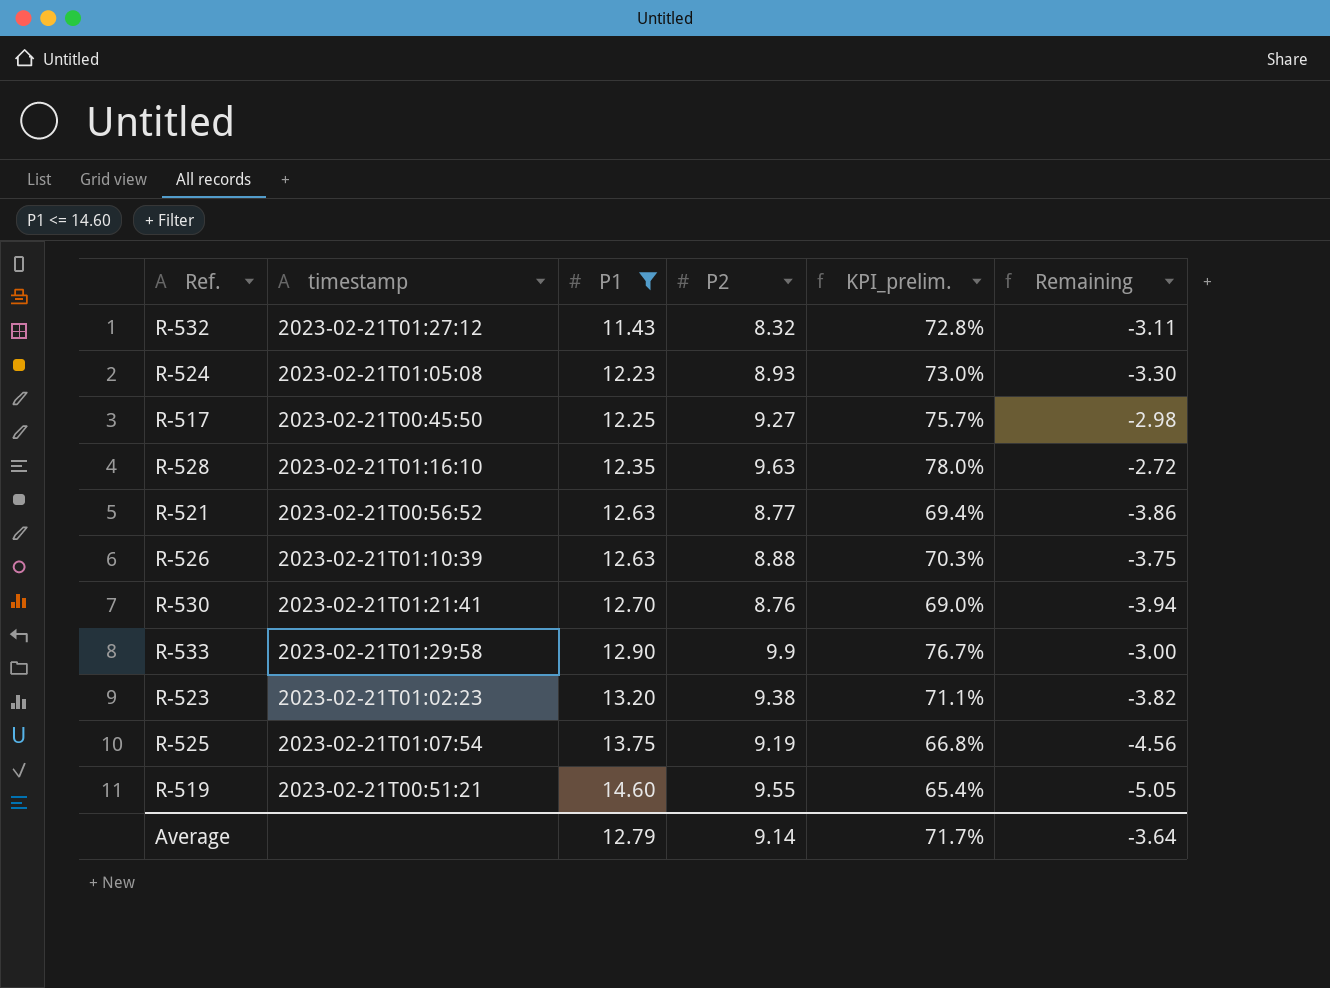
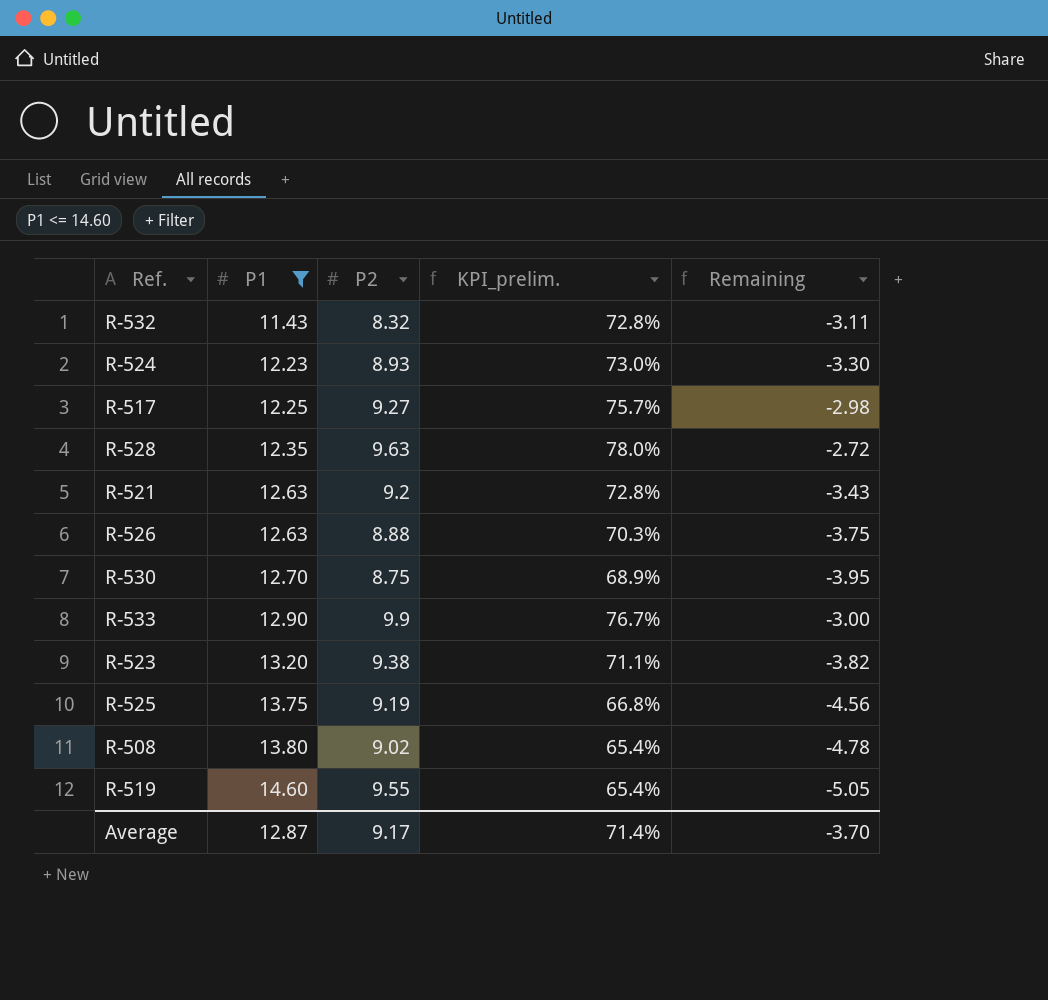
column timestamp | position: 2 -> none
R-521 | P2: 8.77 -> 9.2
R-521 | KPI_prelim.: 69.4% -> 72.8%
R-521 | Remaining: -3.86 -> -3.43
R-530 | P2: 8.76 -> 8.75
R-530 | KPI_prelim.: 69.0% -> 68.9%
R-530 | Remaining: -3.94 -> -3.95
row R-508: none -> 13.80 | 9.02 | 65.4% | -4.78
Average | P1: 12.79 -> 12.87
Average | P2: 9.14 -> 9.17
Average | KPI_prelim.: 71.7% -> 71.4%
Average | Remaining: -3.64 -> -3.70

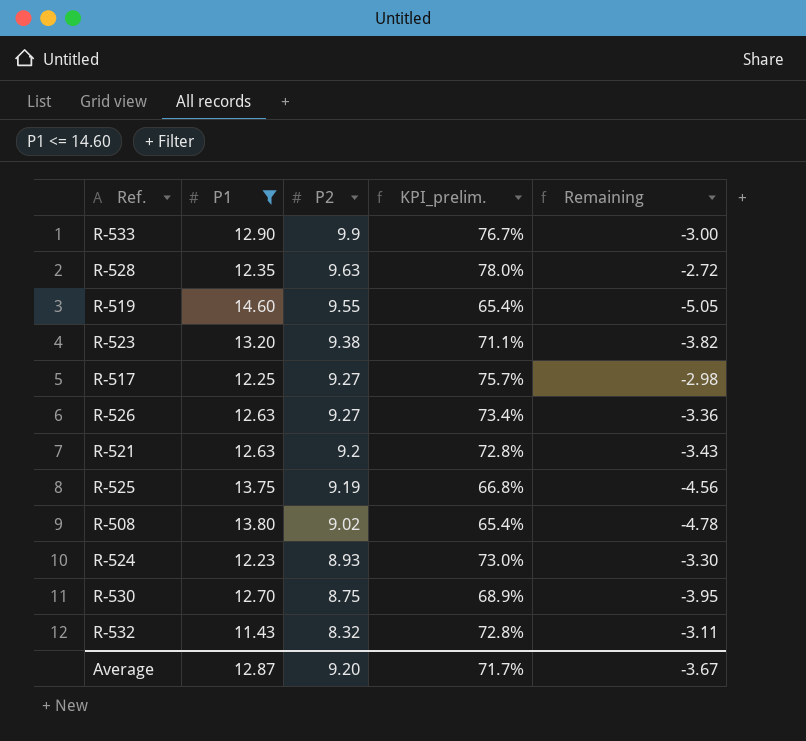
row order: P1 ascending -> P2 descending
R-526 | P2: 8.88 -> 9.27
R-526 | KPI_prelim.: 70.3% -> 73.4%
R-526 | Remaining: -3.75 -> -3.36
Average | P2: 9.17 -> 9.20
Average | KPI_prelim.: 71.4% -> 71.7%
Average | Remaining: -3.70 -> -3.67

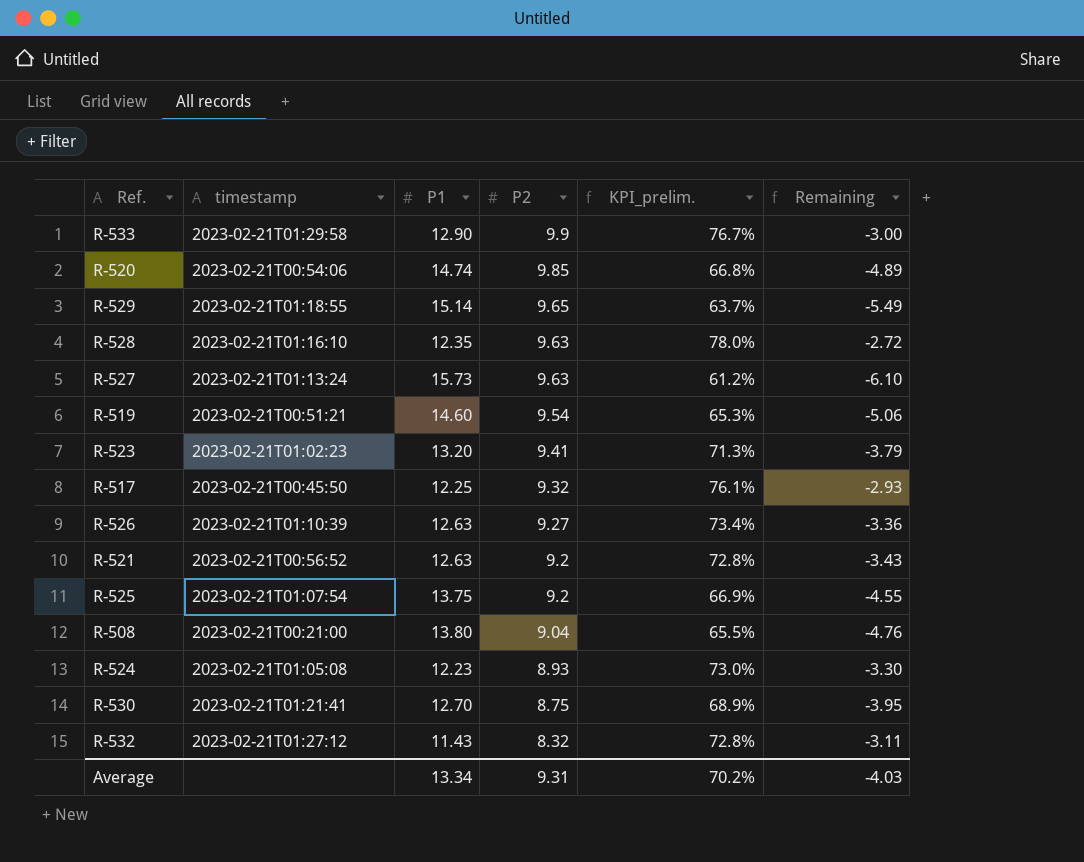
filter: P1 <= 14.60 -> none
column timestamp | position: none -> 2
R-519 | P2: 9.55 -> 9.54
R-519 | KPI_prelim.: 65.4% -> 65.3%
R-519 | Remaining: -5.05 -> -5.06
R-523 | P2: 9.38 -> 9.41
R-523 | KPI_prelim.: 71.1% -> 71.3%
R-523 | Remaining: -3.82 -> -3.79
R-517 | P2: 9.27 -> 9.32
R-517 | KPI_prelim.: 75.7% -> 76.1%
R-517 | Remaining: -2.98 -> -2.93
R-525 | P2: 9.19 -> 9.2
R-525 | KPI_prelim.: 66.8% -> 66.9%
R-525 | Remaining: -4.56 -> -4.55
R-508 | P2: 9.02 -> 9.04
R-508 | KPI_prelim.: 65.4% -> 65.5%
R-508 | Remaining: -4.78 -> -4.76
Average | P1: 12.87 -> 13.34
Average | P2: 9.20 -> 9.31
Average | KPI_prelim.: 71.7% -> 70.2%
Average | Remaining: -3.67 -> -4.03

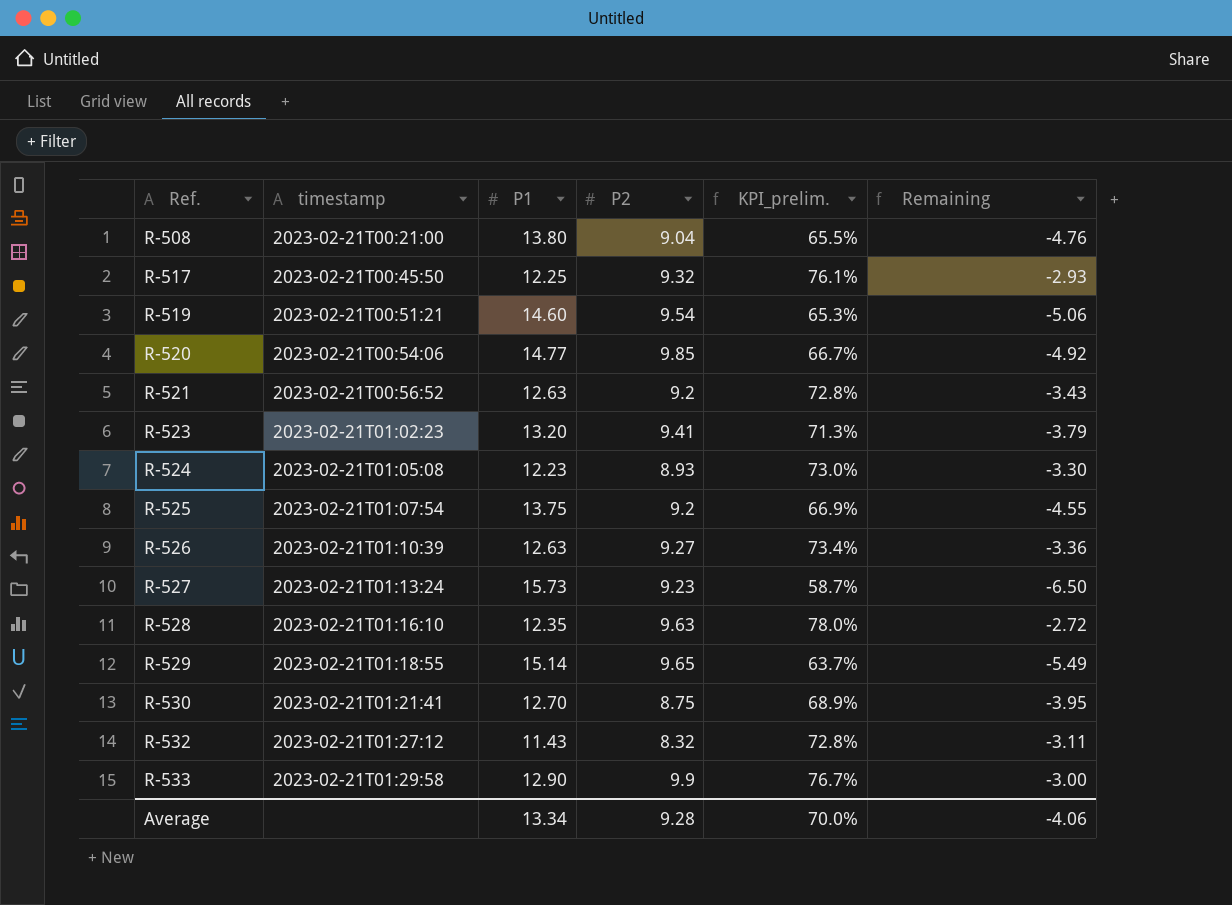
row order: P2 descending -> Ref. ascending
R-520 | P1: 14.74 -> 14.77
R-520 | KPI_prelim.: 66.8% -> 66.7%
R-520 | Remaining: -4.89 -> -4.92
R-527 | P2: 9.63 -> 9.23
R-527 | KPI_prelim.: 61.2% -> 58.7%
R-527 | Remaining: -6.10 -> -6.50
Average | P2: 9.31 -> 9.28
Average | KPI_prelim.: 70.2% -> 70.0%
Average | Remaining: -4.03 -> -4.06

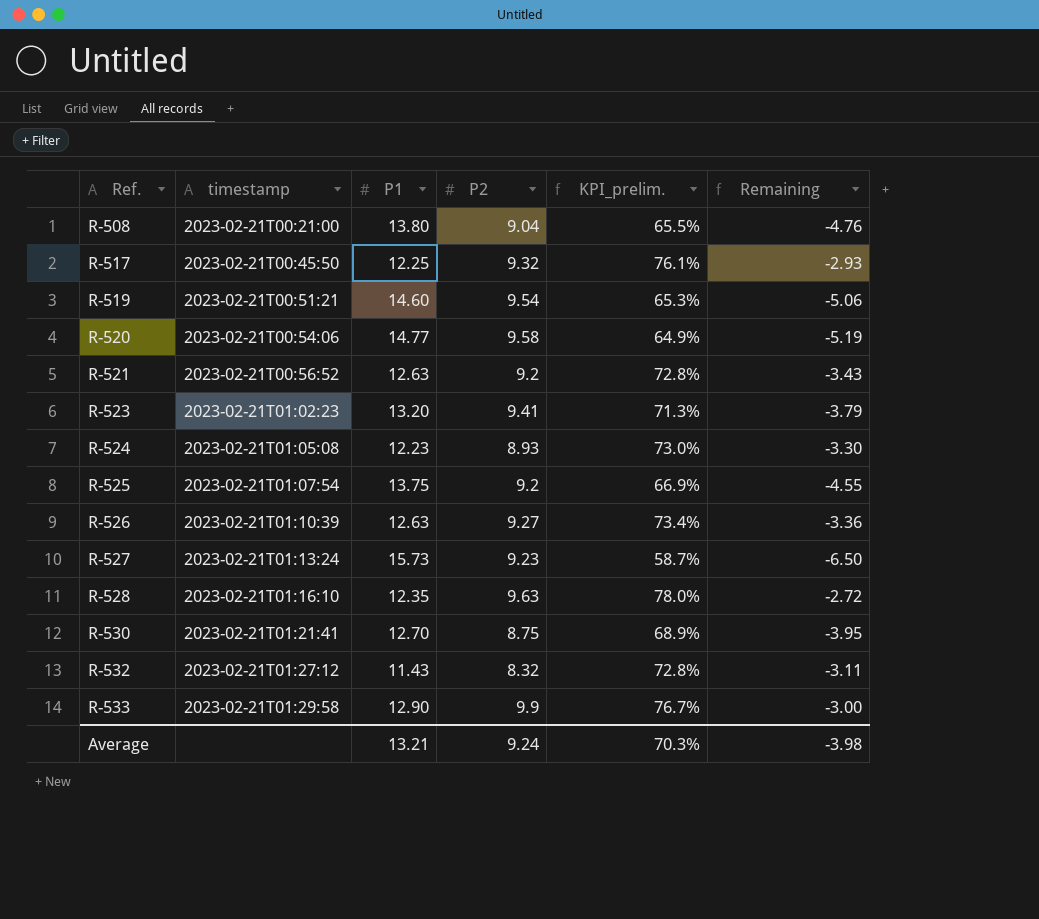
row R-529: 2023-02-21T01:18:55 | 15.14 | 9.65 | 63.7% | -5.49 -> none
R-520 | P2: 9.85 -> 9.58
R-520 | KPI_prelim.: 66.7% -> 64.9%
R-520 | Remaining: -4.92 -> -5.19
Average | P1: 13.34 -> 13.21
Average | P2: 9.28 -> 9.24
Average | KPI_prelim.: 70.0% -> 70.3%
Average | Remaining: -4.06 -> -3.98

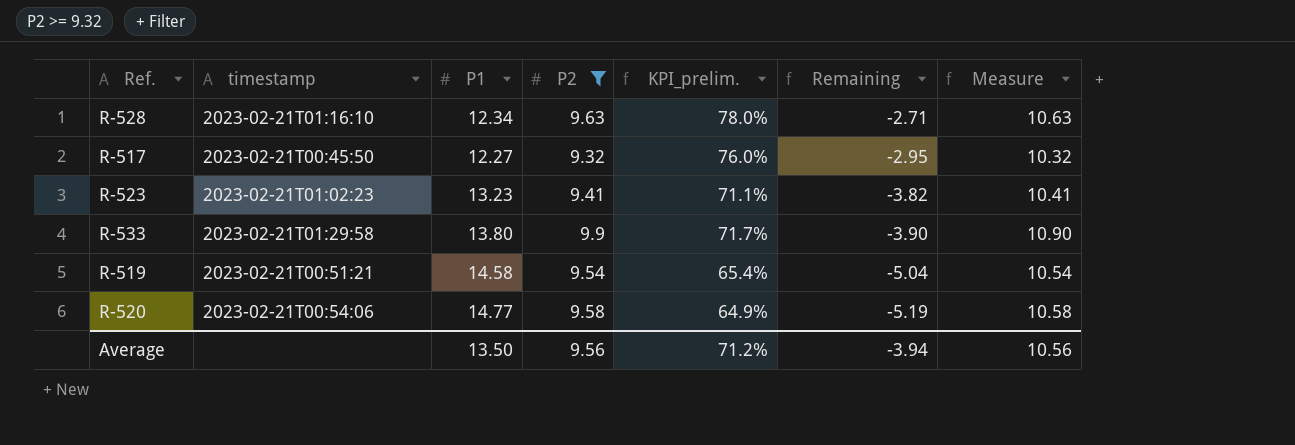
filter: none -> P2 >= 9.32
row order: Ref. ascending -> Remaining descending
column Measure | formula: none -> [P2] + 1
R-528 | P1: 12.35 -> 12.34
R-528 | Remaining: -2.72 -> -2.71
R-517 | P1: 12.25 -> 12.27
R-517 | KPI_prelim.: 76.1% -> 76.0%
R-517 | Remaining: -2.93 -> -2.95
R-523 | P1: 13.20 -> 13.23
R-523 | KPI_prelim.: 71.3% -> 71.1%
R-523 | Remaining: -3.79 -> -3.82
R-533 | P1: 12.90 -> 13.80
R-533 | KPI_prelim.: 76.7% -> 71.7%
R-533 | Remaining: -3.00 -> -3.90
R-519 | P1: 14.60 -> 14.58
R-519 | KPI_prelim.: 65.3% -> 65.4%
R-519 | Remaining: -5.06 -> -5.04
Average | P1: 13.21 -> 13.50
Average | P2: 9.24 -> 9.56
Average | KPI_prelim.: 70.3% -> 71.2%
Average | Remaining: -3.98 -> -3.94

